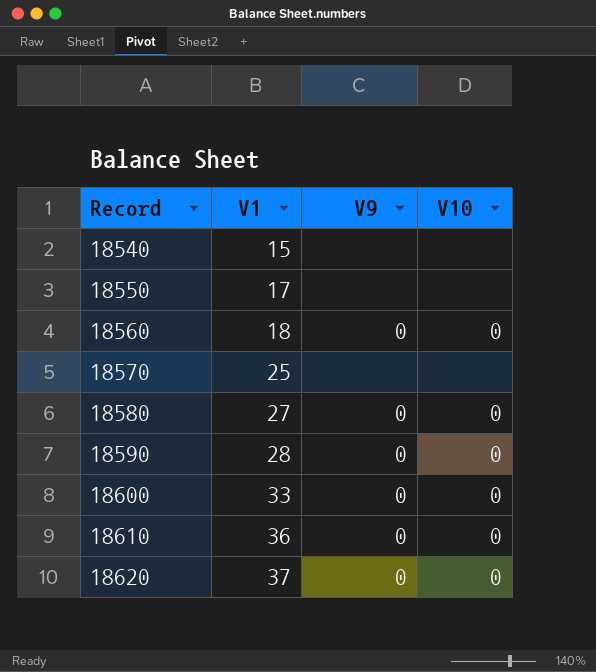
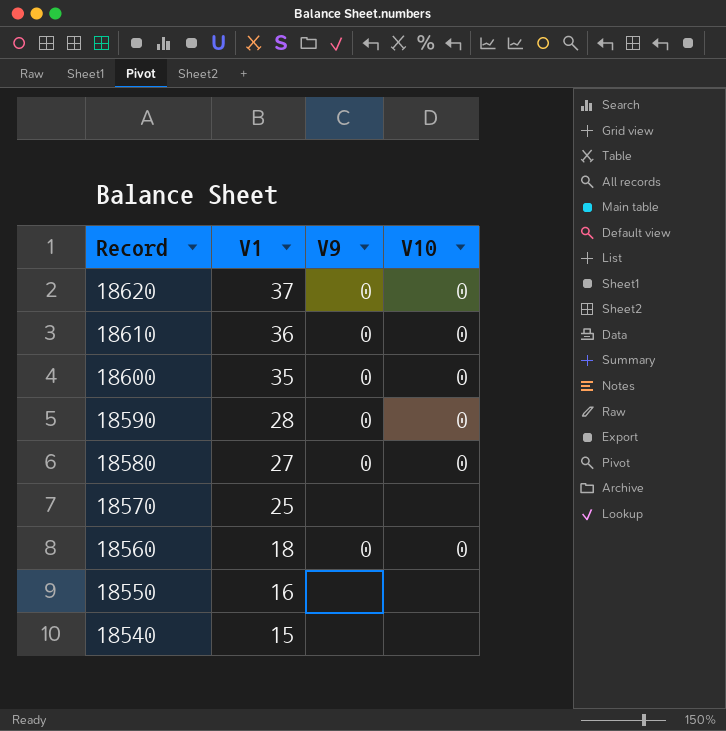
row order: Record ascending -> Record descending
18600 | V1: 33 -> 35
18550 | V1: 17 -> 16

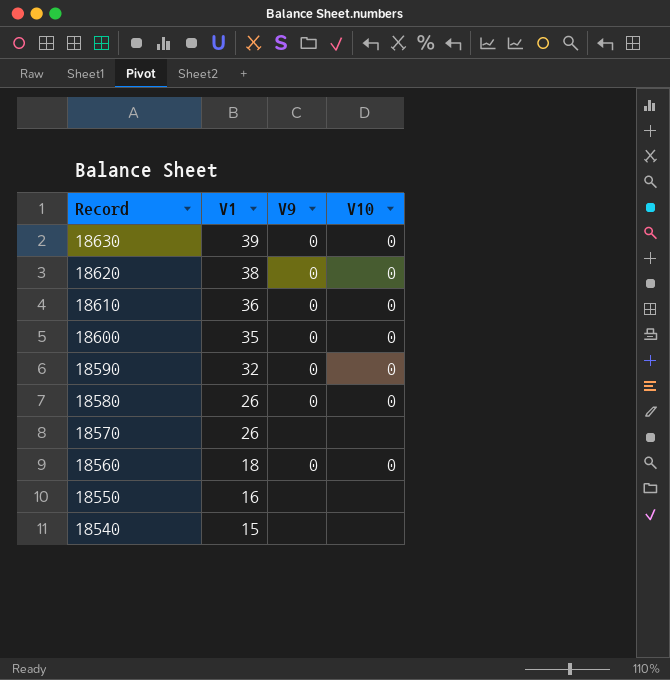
row 18630: none -> 39 | 0 | 0
18620 | V1: 37 -> 38
18590 | V1: 28 -> 32
18580 | V1: 27 -> 26
18570 | V1: 25 -> 26

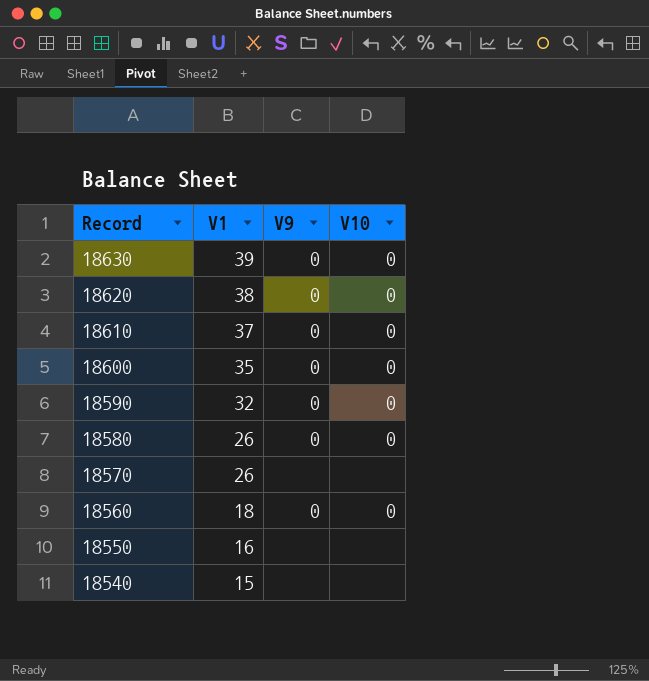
18610 | V1: 36 -> 37

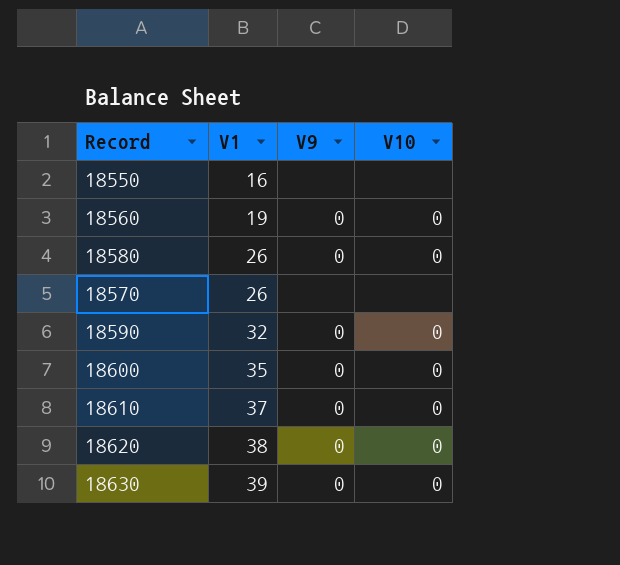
row order: Record descending -> V1 ascending
row 18540: 15 | none | none -> none
18560 | V1: 18 -> 19

